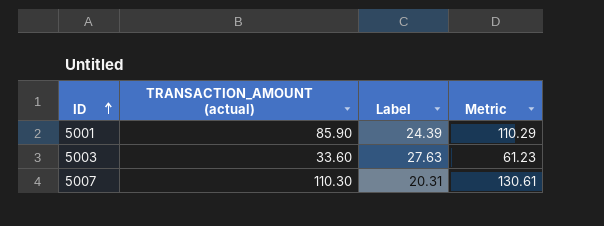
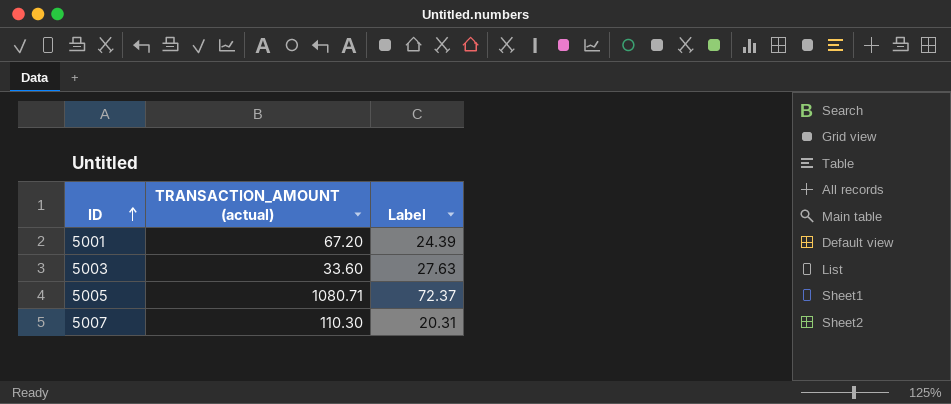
column Metric | formula: [TRANSACTION_AMOUNT (actual)] + [Label] -> none
5001 | TRANSACTION_AMOUNT (actual): 85.90 -> 67.20
row 5005: none -> 1080.71 | 72.37

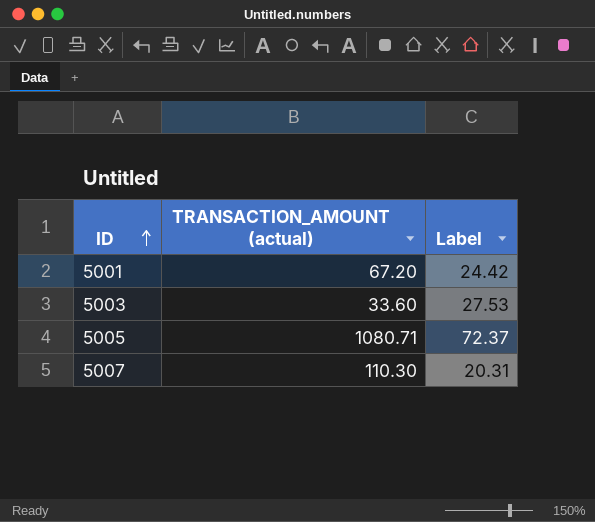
5001 | Label: 24.39 -> 24.42
5003 | Label: 27.63 -> 27.53

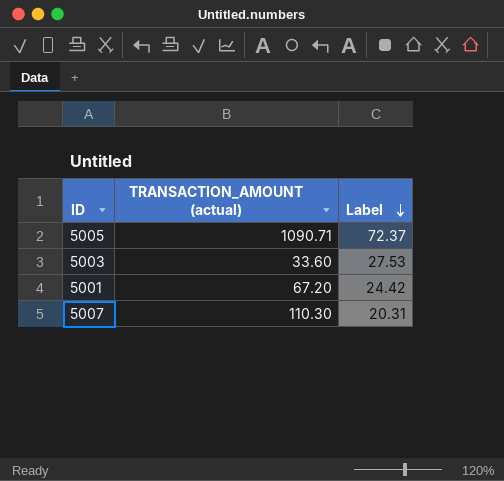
row order: ID ascending -> Label descending
5005 | TRANSACTION_AMOUNT (actual): 1080.71 -> 1090.71

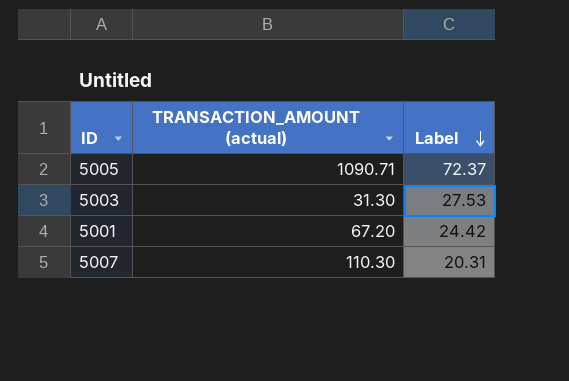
5003 | TRANSACTION_AMOUNT (actual): 33.60 -> 31.30

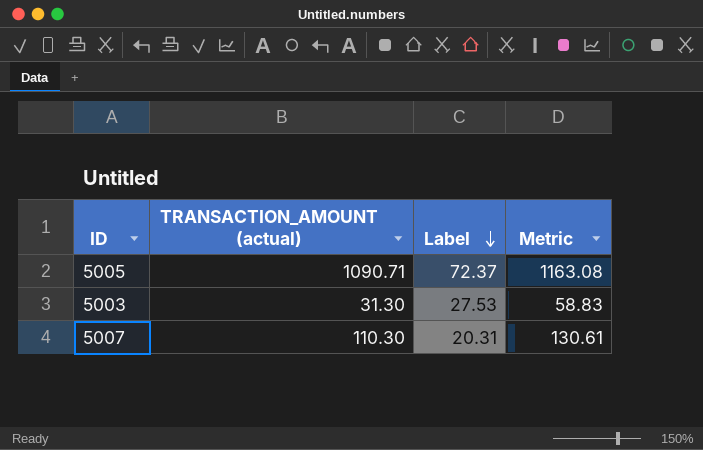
column Metric | formula: none -> [TRANSACTION_AMOUNT (actual)] + [Label]
row 5001: 67.20 | 24.42 -> none

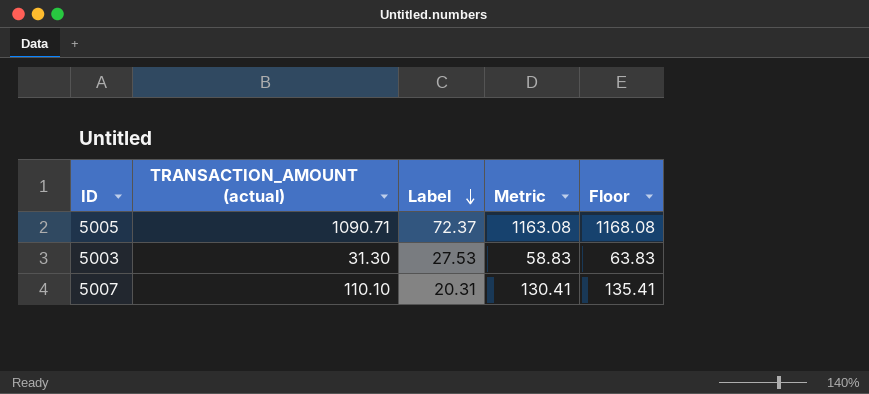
column Floor | formula: none -> [Metric] + 5
5007 | TRANSACTION_AMOUNT (actual): 110.30 -> 110.10
5007 | Metric: 130.61 -> 130.41

